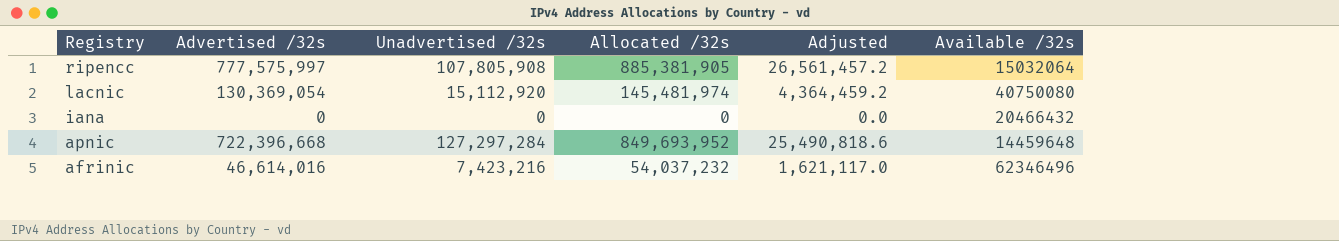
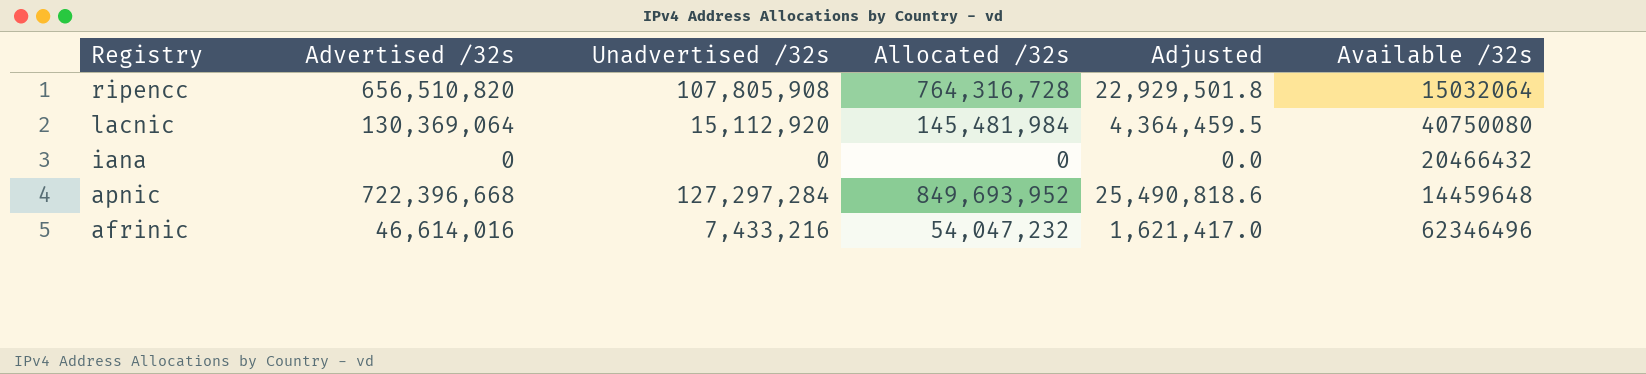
ripencc | Advertised /32s: 777,575,997 -> 656,510,820
ripencc | Allocated /32s: 885,381,905 -> 764,316,728
ripencc | Adjusted: 26,561,457.2 -> 22,929,501.8
lacnic | Advertised /32s: 130,369,054 -> 130,369,064
lacnic | Allocated /32s: 145,481,974 -> 145,481,984
lacnic | Adjusted: 4,364,459.2 -> 4,364,459.5
afrinic | Unadvertised /32s: 7,423,216 -> 7,433,216
afrinic | Allocated /32s: 54,037,232 -> 54,047,232
afrinic | Adjusted: 1,621,117.0 -> 1,621,417.0

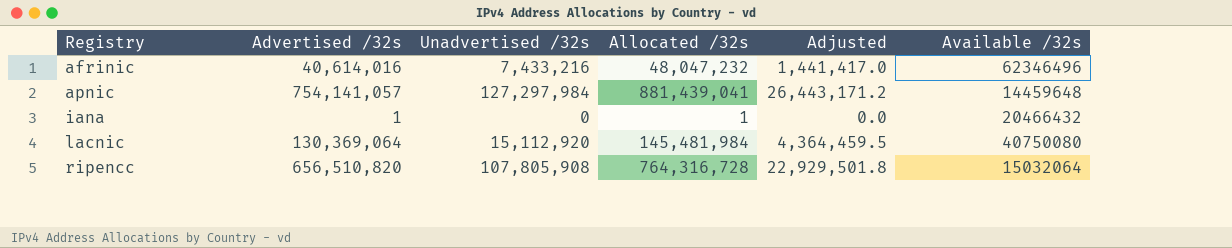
row order: Registry descending -> Registry ascending
afrinic | Advertised /32s: 46,614,016 -> 40,614,016
afrinic | Allocated /32s: 54,047,232 -> 48,047,232
afrinic | Adjusted: 1,621,417.0 -> 1,441,417.0
apnic | Advertised /32s: 722,396,668 -> 754,141,057
apnic | Unadvertised /32s: 127,297,284 -> 127,297,984
apnic | Allocated /32s: 849,693,952 -> 881,439,041
apnic | Adjusted: 25,490,818.6 -> 26,443,171.2
iana | Advertised /32s: 0 -> 1
iana | Allocated /32s: 0 -> 1

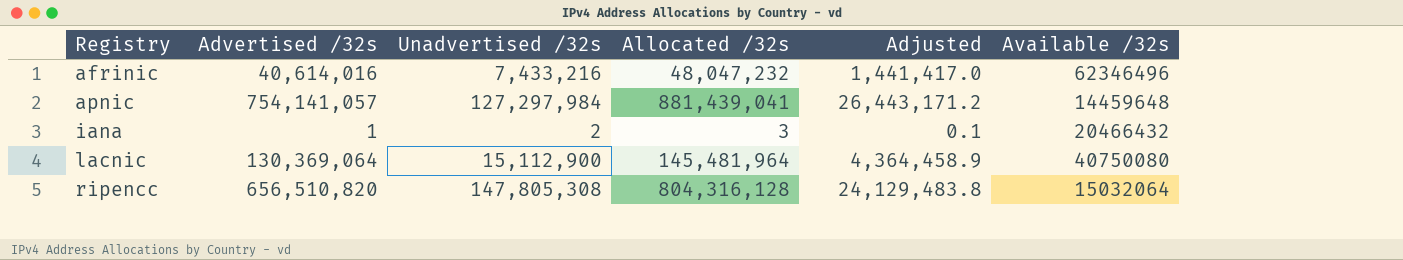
iana | Unadvertised /32s: 0 -> 2
iana | Allocated /32s: 1 -> 3
iana | Adjusted: 0.0 -> 0.1
lacnic | Unadvertised /32s: 15,112,920 -> 15,112,900
lacnic | Allocated /32s: 145,481,984 -> 145,481,964
lacnic | Adjusted: 4,364,459.5 -> 4,364,458.9
ripencc | Unadvertised /32s: 107,805,908 -> 147,805,308
ripencc | Allocated /32s: 764,316,728 -> 804,316,128
ripencc | Adjusted: 22,929,501.8 -> 24,129,483.8

